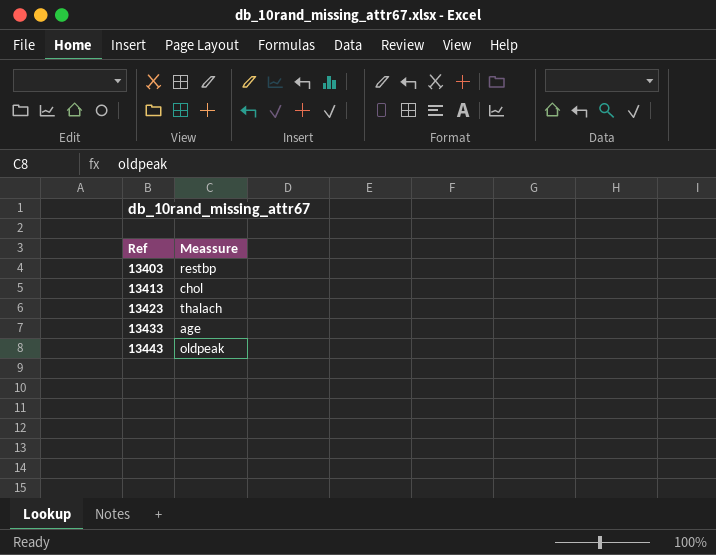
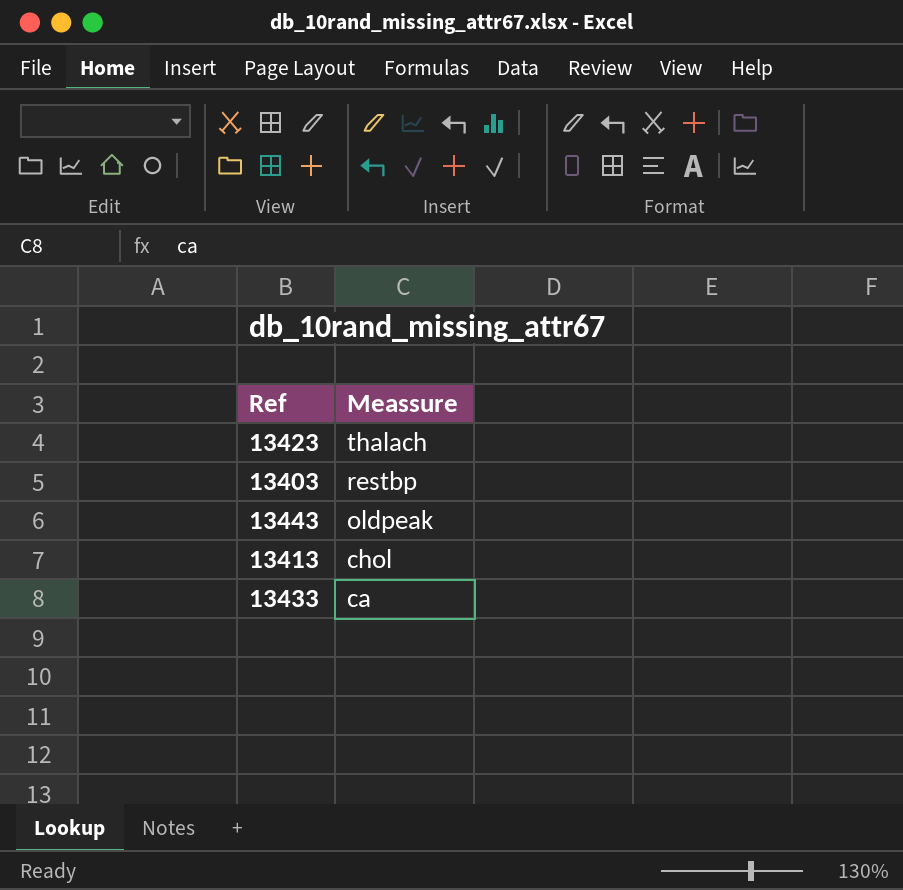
row order: Ref ascending -> Meassure descending
13433 | Meassure: age -> ca

